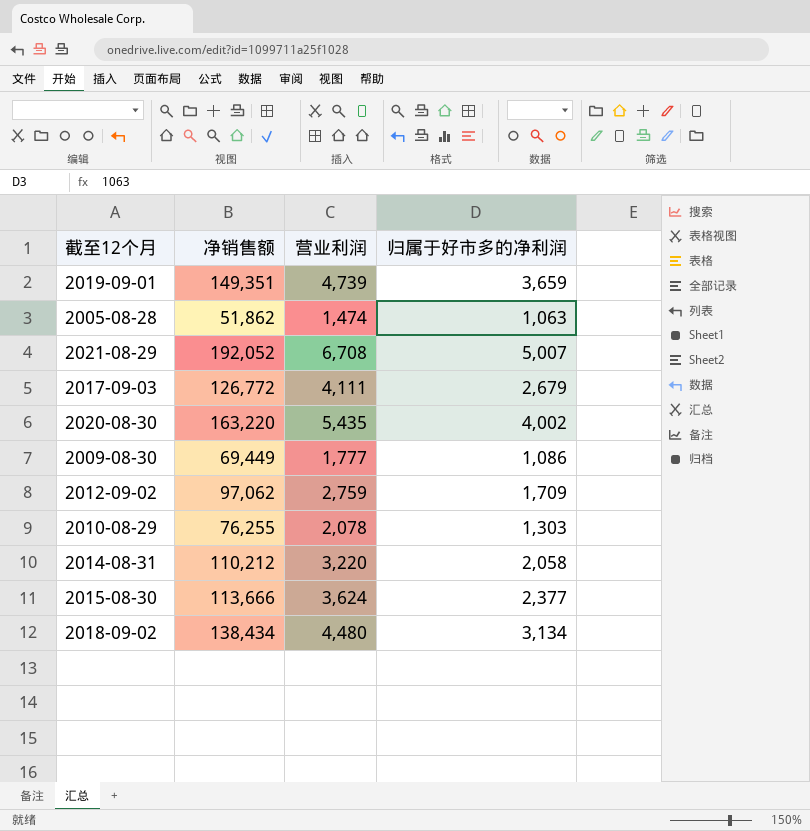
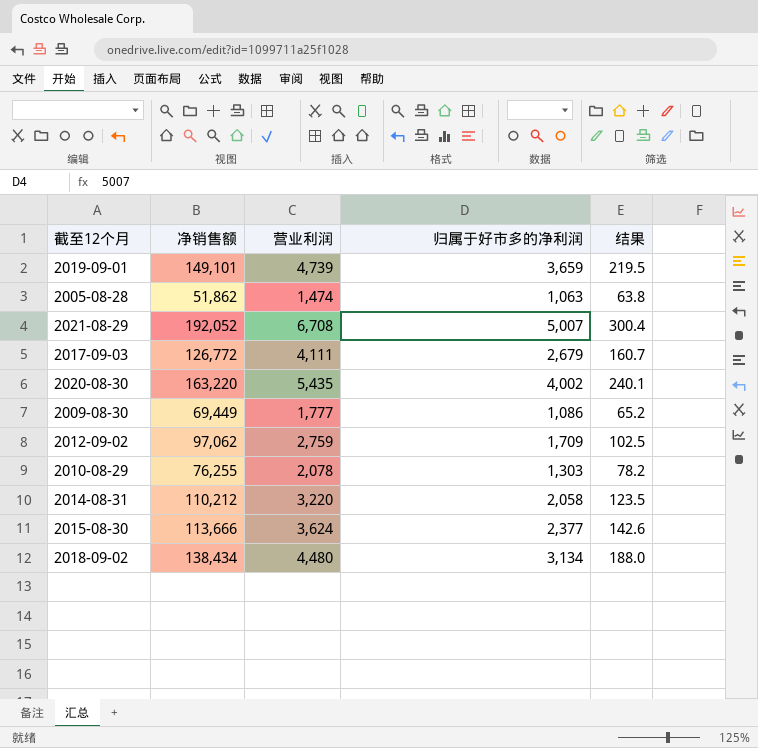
column 结果 | formula: none -> [归属于好市多的净利润] * 0.06
2019-09-01 | 净销售额: 149,351 -> 149,101

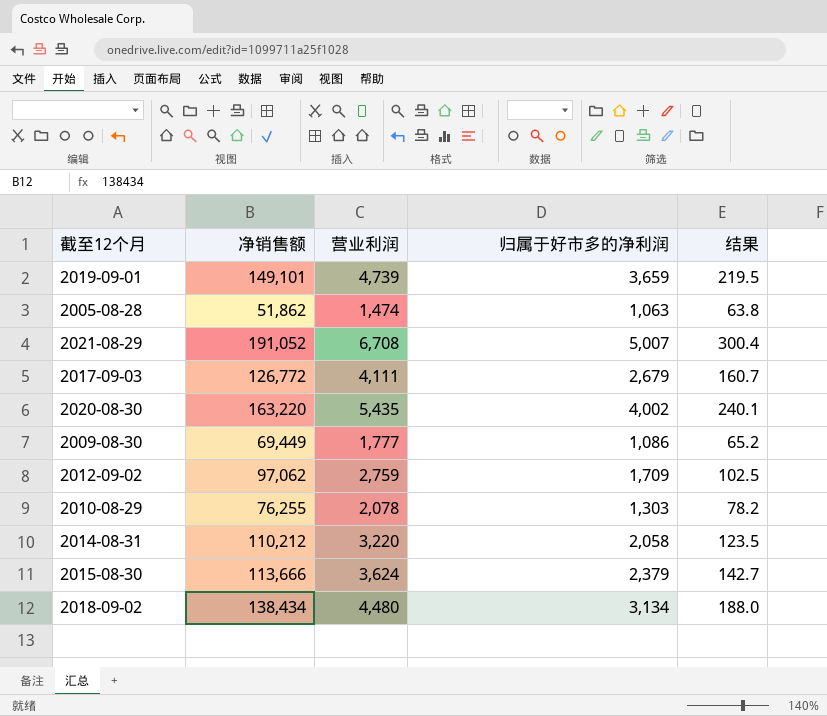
2021-08-29 | 净销售额: 192,052 -> 191,052
2015-08-30 | 归属于好市多的净利润: 2,377 -> 2,379
2015-08-30 | 结果: 142.6 -> 142.7

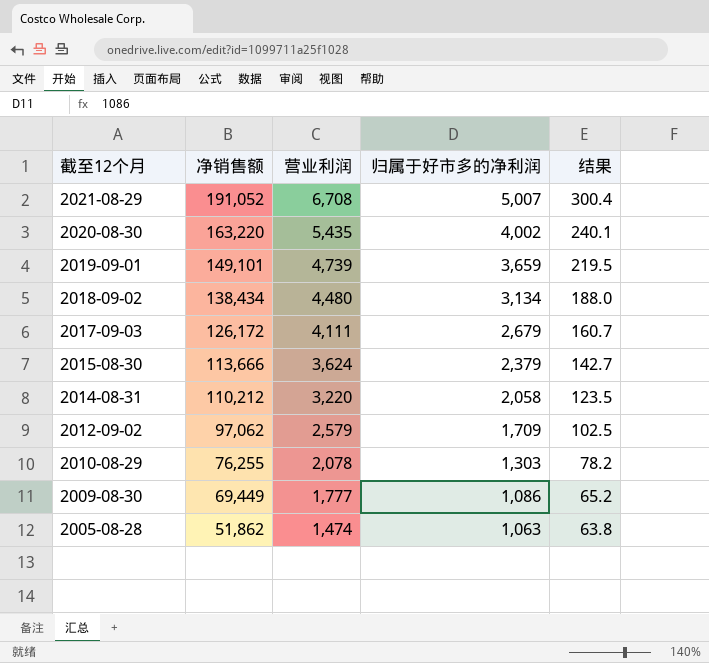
row order: none -> 截至12个月 descending
2017-09-03 | 净销售额: 126,772 -> 126,172
2012-09-02 | 营业利润: 2,759 -> 2,579

